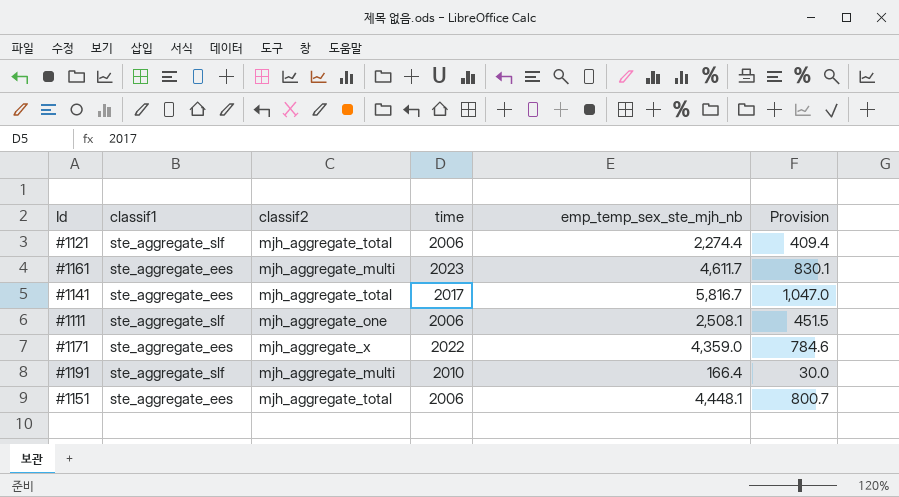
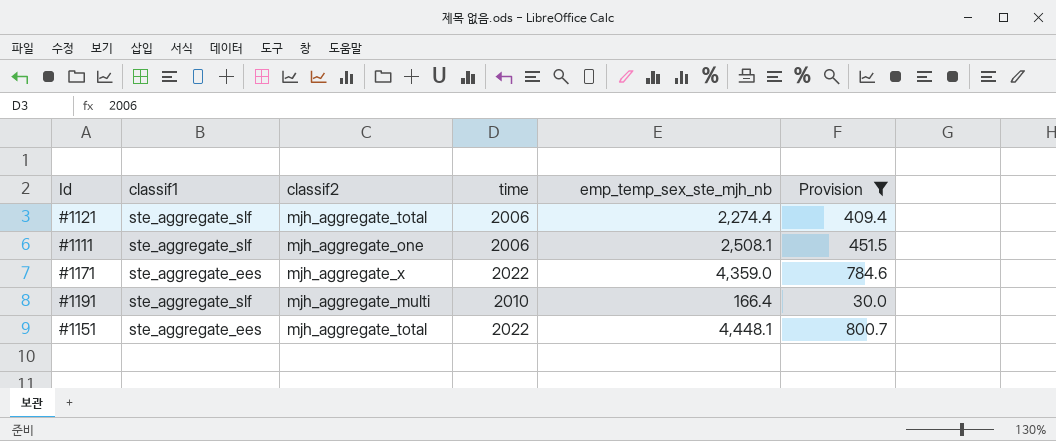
filter: none -> Provision <= 800.7
#1151 | time: 2006 -> 2022

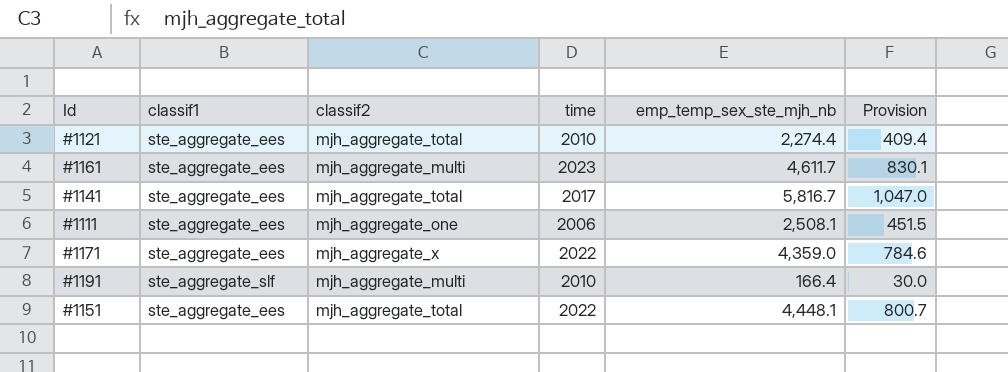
filter: Provision <= 800.7 -> none
#1121 | classif1: ste_aggregate_slf -> ste_aggregate_ees
#1121 | time: 2006 -> 2010
#1111 | classif1: ste_aggregate_slf -> ste_aggregate_ees

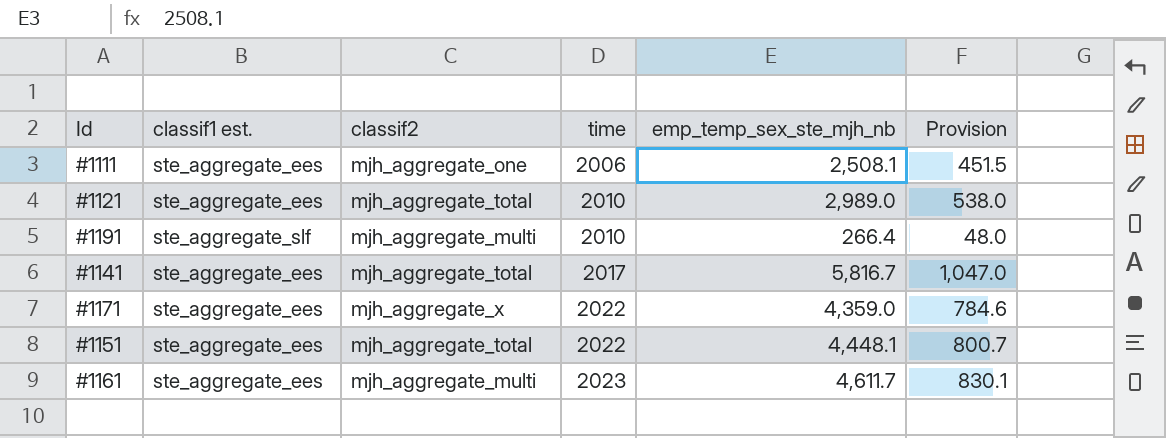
row order: none -> time ascending
column name: classif1 -> classif1 est.
#1121 | emp_temp_sex_ste_mjh_nb: 2,274.4 -> 2,989.0
#1121 | Provision: 409.4 -> 538.0
#1191 | emp_temp_sex_ste_mjh_nb: 166.4 -> 266.4
#1191 | Provision: 30.0 -> 48.0

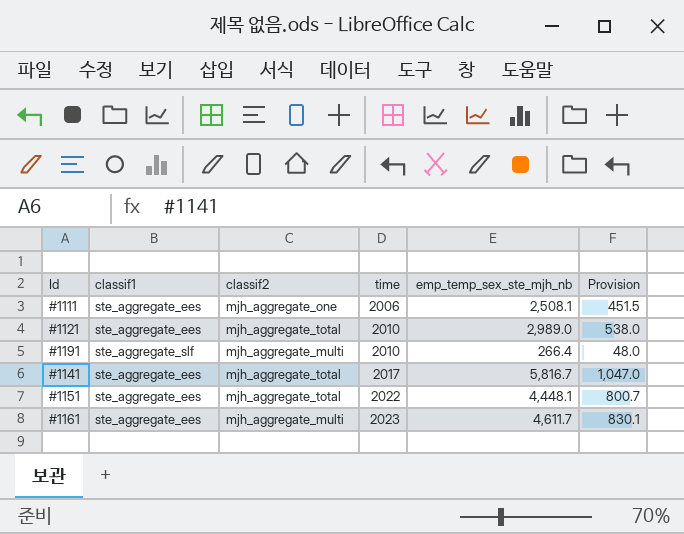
column name: classif1 est. -> classif1
row #1171: ste_aggregate_ees | mjh_aggregate_x | 2022 | 4,359.0 | 784.6 -> none

